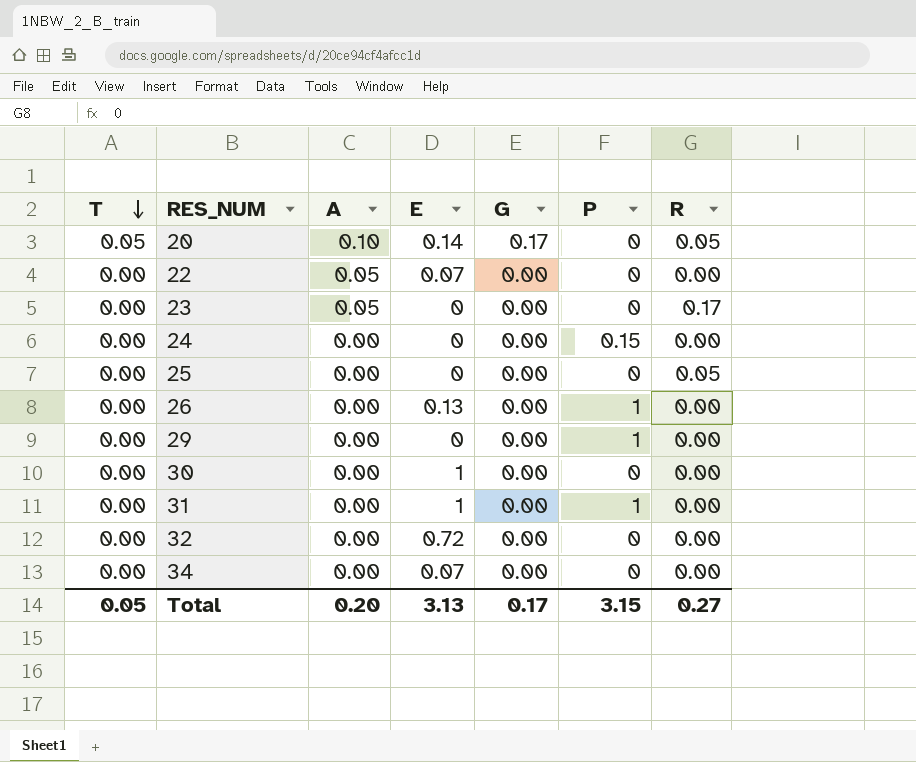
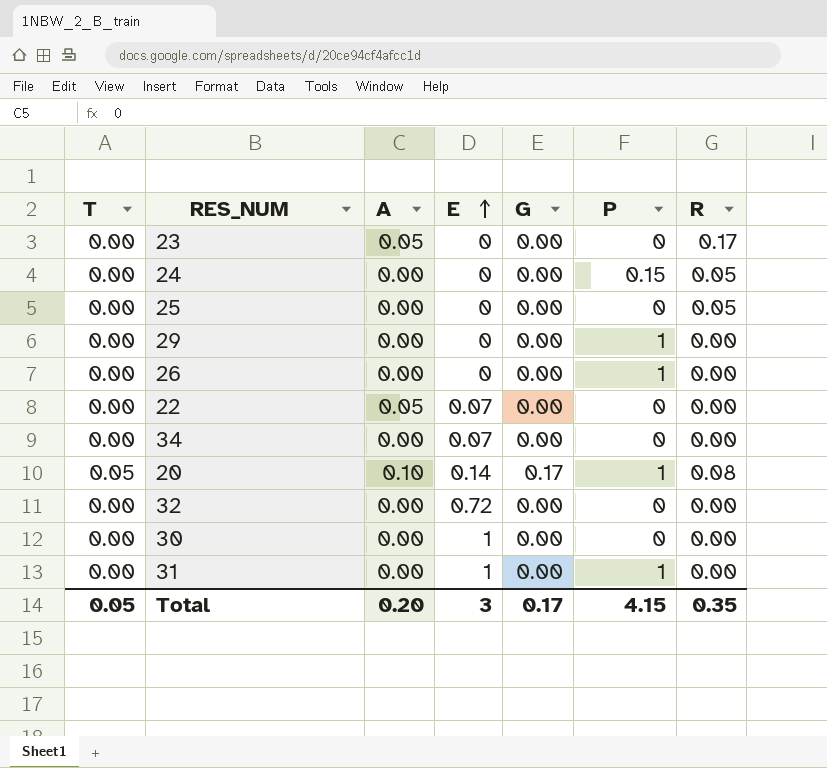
row order: T descending -> E ascending
24 | R: 0.00 -> 0.05
26 | E: 0.13 -> 0
20 | P: 0 -> 1
20 | R: 0.05 -> 0.08
Total | E: 3.13 -> 3
Total | P: 3.15 -> 4.15
Total | R: 0.27 -> 0.35

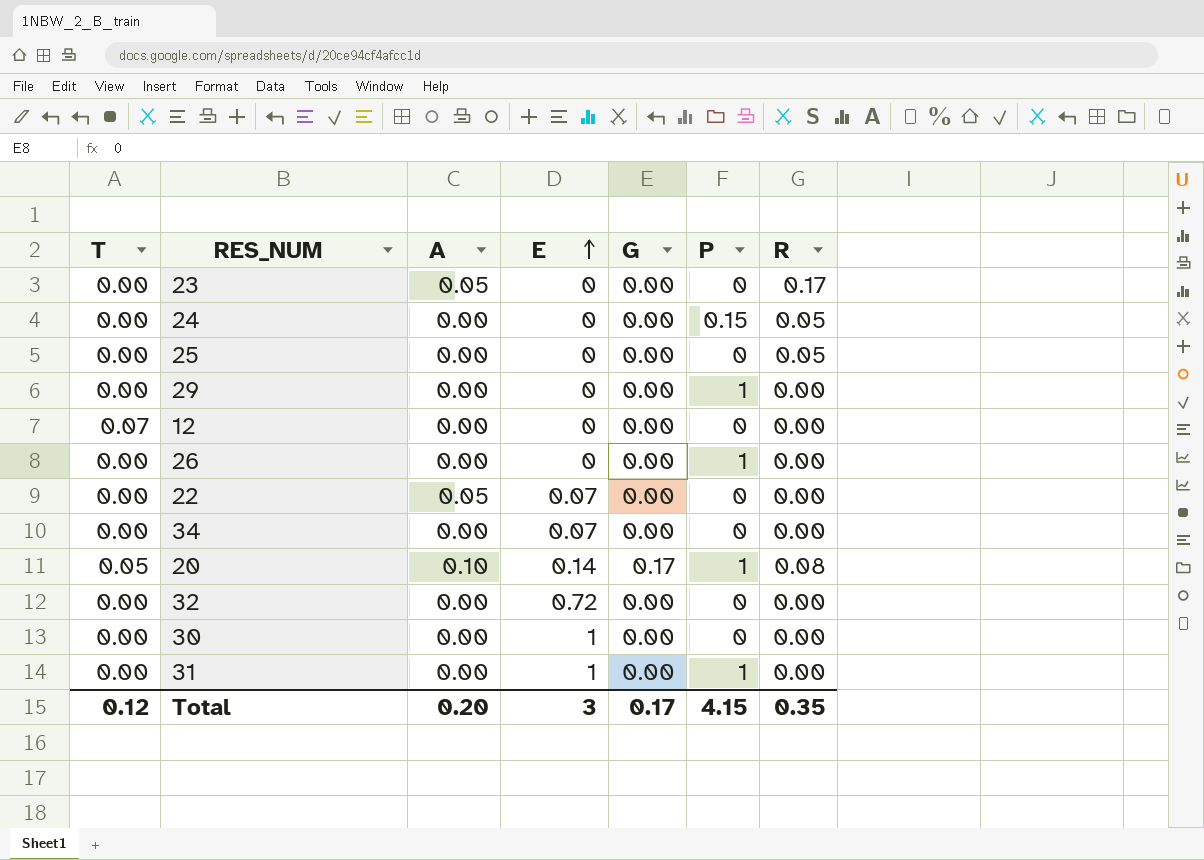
row 12: none -> 0.07 | 0.00 | 0 | 0.00 | 0 | 0.00
Total | T: 0.05 -> 0.12

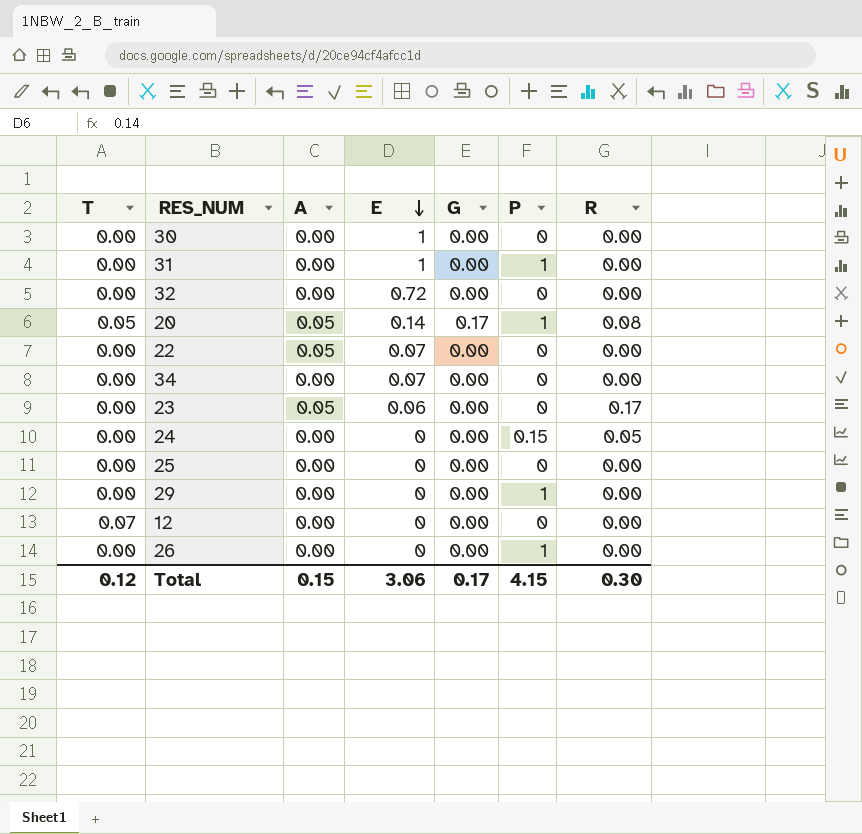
row order: E ascending -> E descending
20 | A: 0.10 -> 0.05
23 | E: 0 -> 0.06
25 | R: 0.05 -> 0.00
Total | A: 0.20 -> 0.15
Total | E: 3 -> 3.06
Total | R: 0.35 -> 0.30

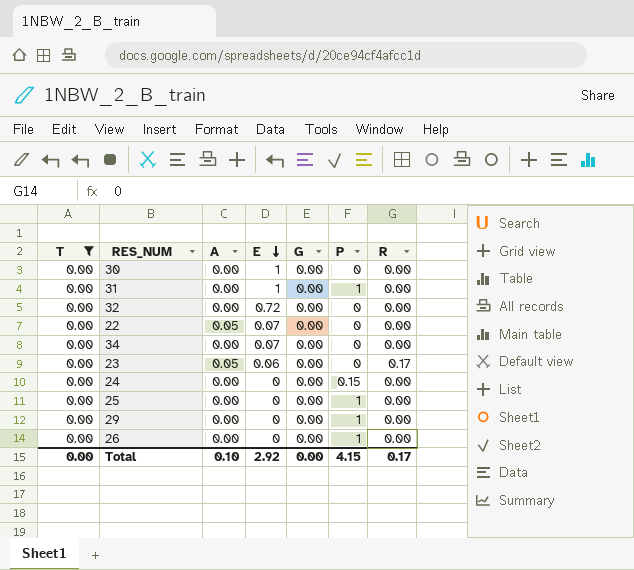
filter: none -> T = 0.00
24 | R: 0.05 -> 0.00
25 | P: 0 -> 1
Total | T: 0.12 -> 0.00
Total | A: 0.15 -> 0.10
Total | E: 3.06 -> 2.92
Total | G: 0.17 -> 0.00
Total | R: 0.30 -> 0.17

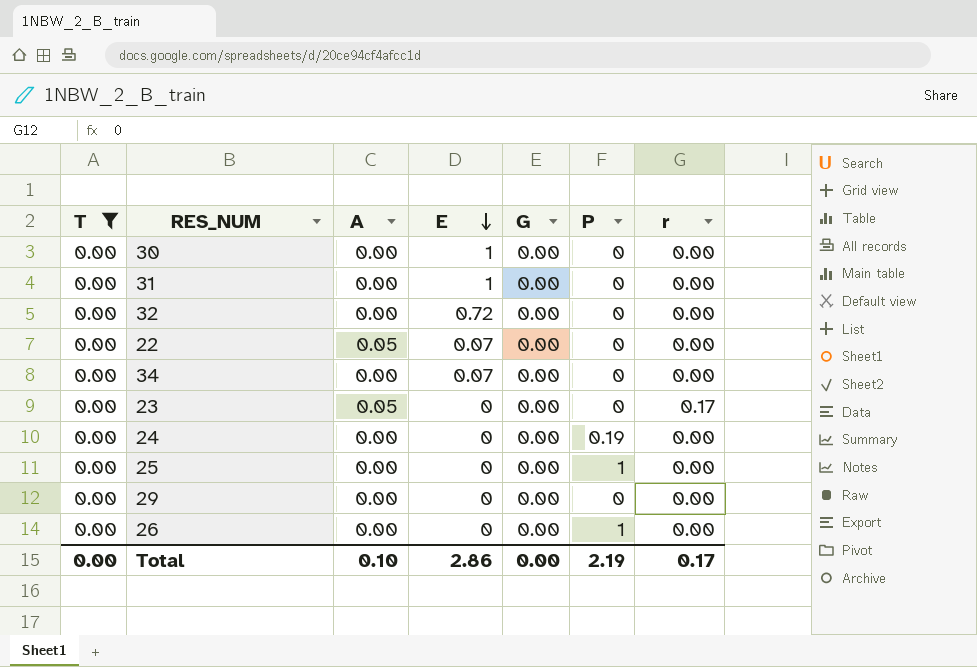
column name: R -> r
31 | P: 1 -> 0
23 | E: 0.06 -> 0
24 | P: 0.15 -> 0.19
29 | P: 1 -> 0
Total | E: 2.92 -> 2.86
Total | P: 4.15 -> 2.19

